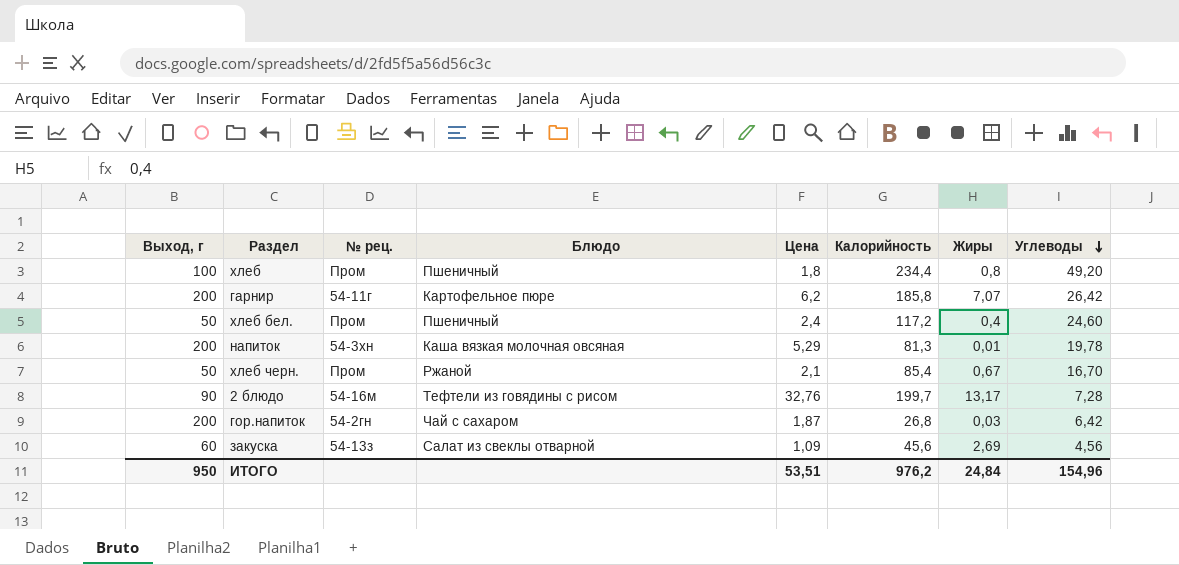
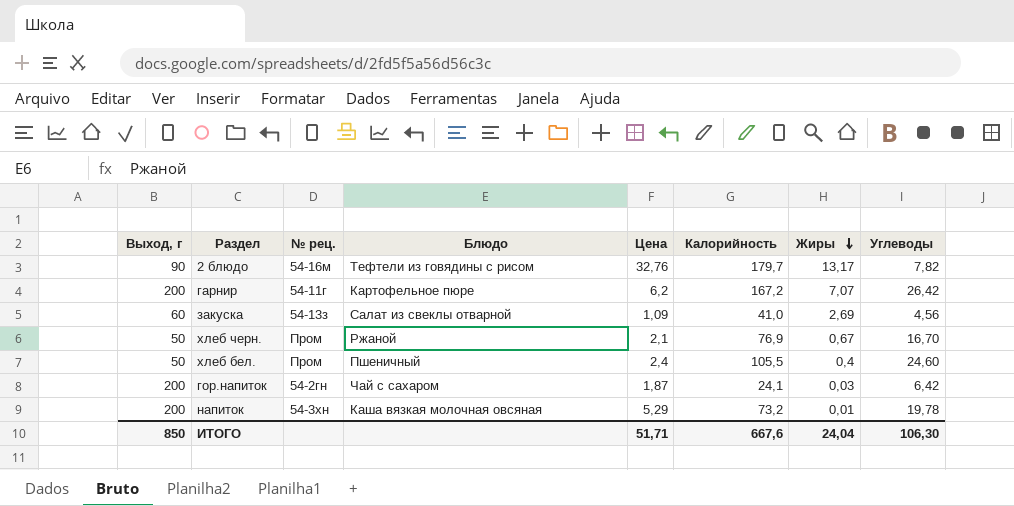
row order: Углеводы descending -> Жиры descending
row хлеб: 100 | Пром | Пшеничный | 1,8 | 234,4 | 0,8 | 49,20 -> none
2 блюдо | Калорийность: 199,7 -> 179,7
2 блюдо | Углеводы: 7,28 -> 7,82
гарнир | Калорийность: 185,8 -> 167,2
закуска | Калорийность: 45,6 -> 41,0
хлеб черн. | Калорийность: 85,4 -> 76,9
хлеб бел. | Калорийность: 117,2 -> 105,5
гор.напиток | Калорийность: 26,8 -> 24,1
напиток | Калорийность: 81,3 -> 73,2
ИТОГО | Выход, г: 950 -> 850
ИТОГО | Цена: 53,51 -> 51,71
ИТОГО | Калорийность: 976,2 -> 667,6
ИТОГО | Жиры: 24,84 -> 24,04
ИТОГО | Углеводы: 154,96 -> 106,30

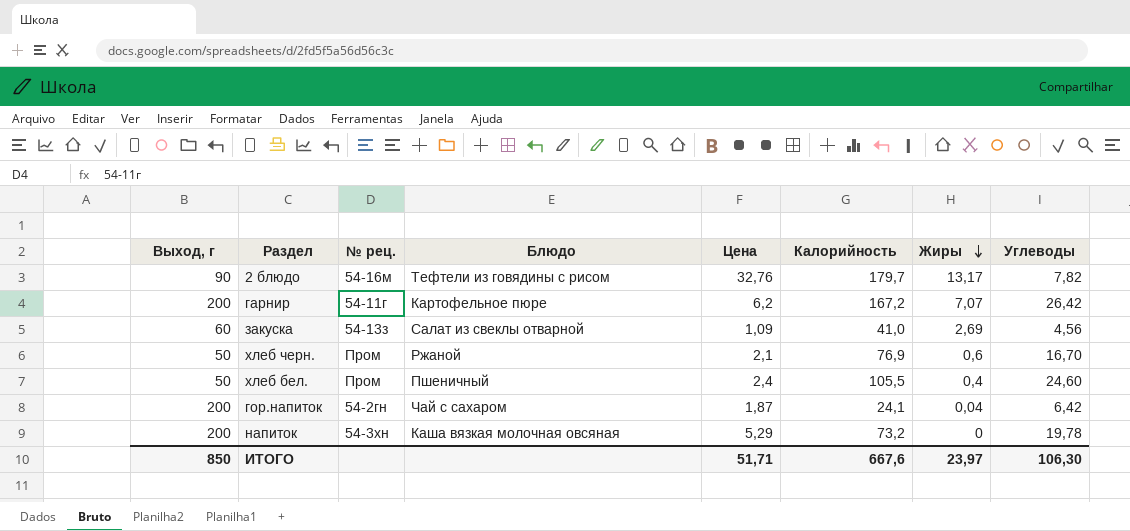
хлеб черн. | Жиры: 0,67 -> 0,6
гор.напиток | Жиры: 0,03 -> 0,04
напиток | Жиры: 0,01 -> 0
ИТОГО | Жиры: 24,04 -> 23,97

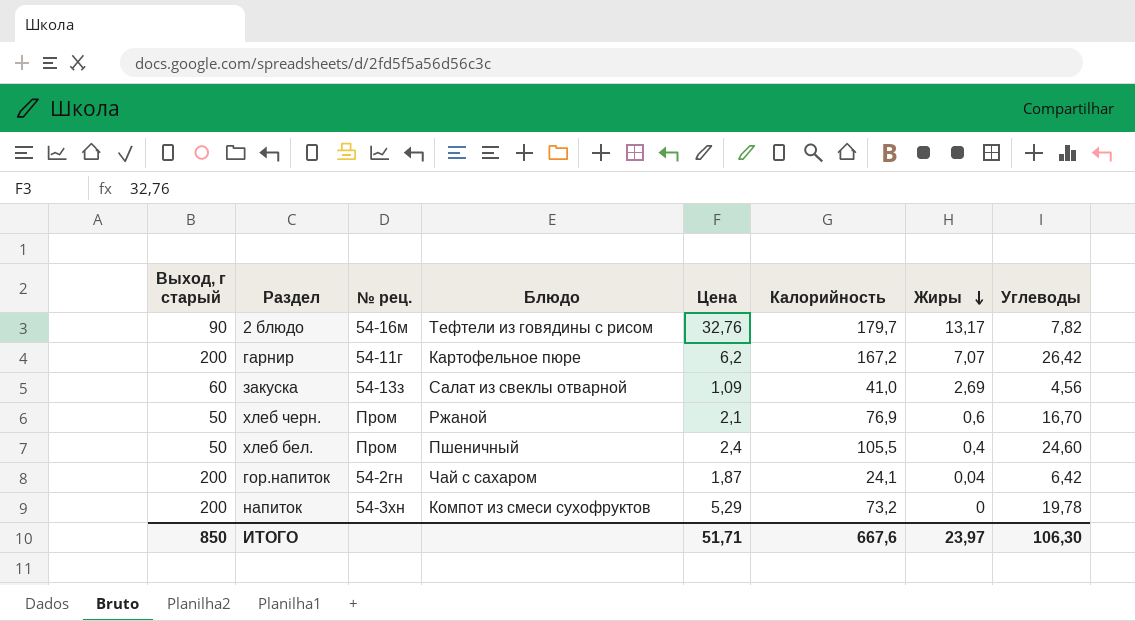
column name: Выход, г -> Выход, г старый
напиток | Блюдо: Каша вязкая молочная овсяная -> Компот из смеси сухофруктов

